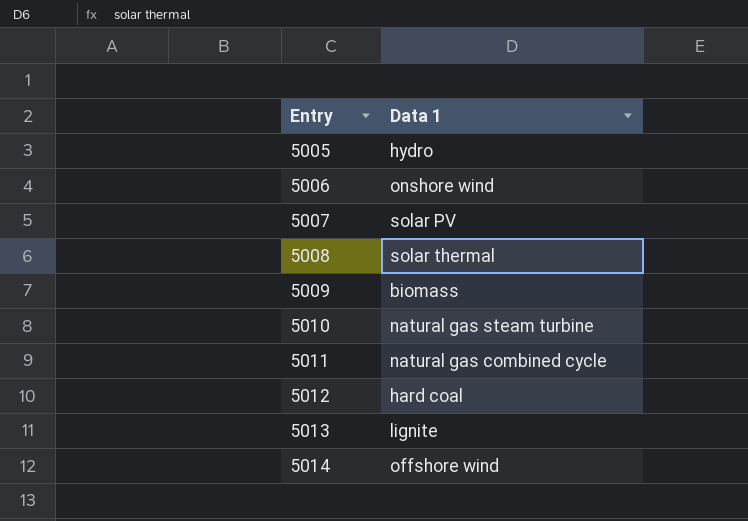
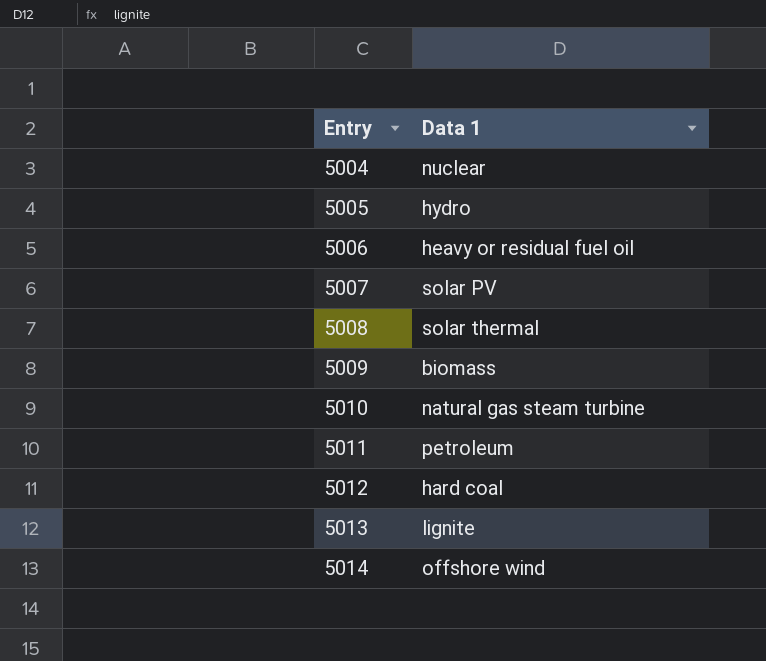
row 5004: none -> nuclear
5006 | Data 1: onshore wind -> heavy or residual fuel oil
5011 | Data 1: natural gas combined cycle -> petroleum

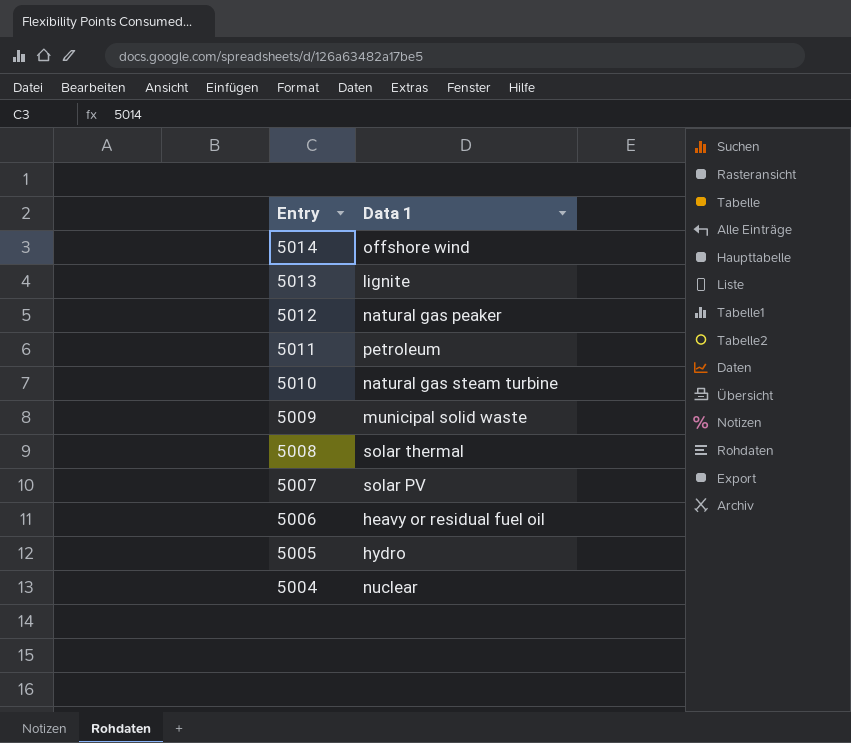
row order: Entry ascending -> Entry descending
5012 | Data 1: hard coal -> natural gas peaker
5009 | Data 1: biomass -> municipal solid waste

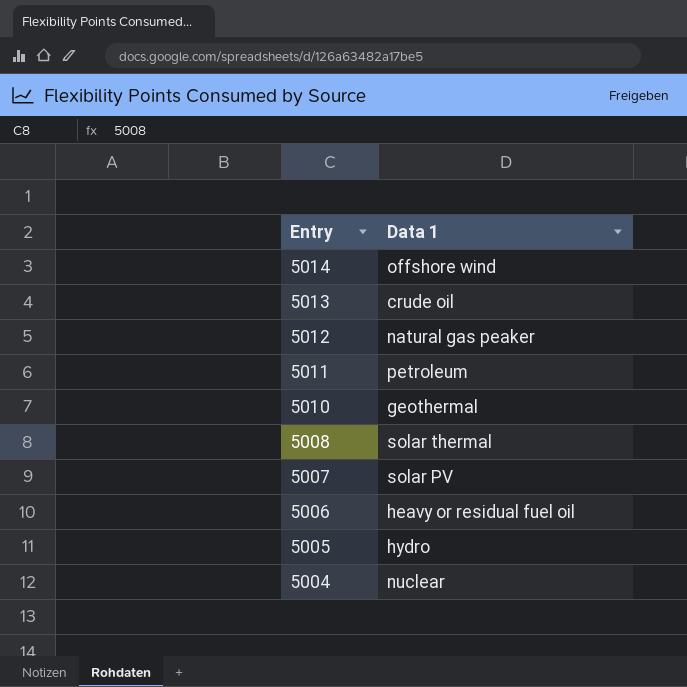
row 5009: municipal solid waste -> none
5013 | Data 1: lignite -> crude oil
5010 | Data 1: natural gas steam turbine -> geothermal

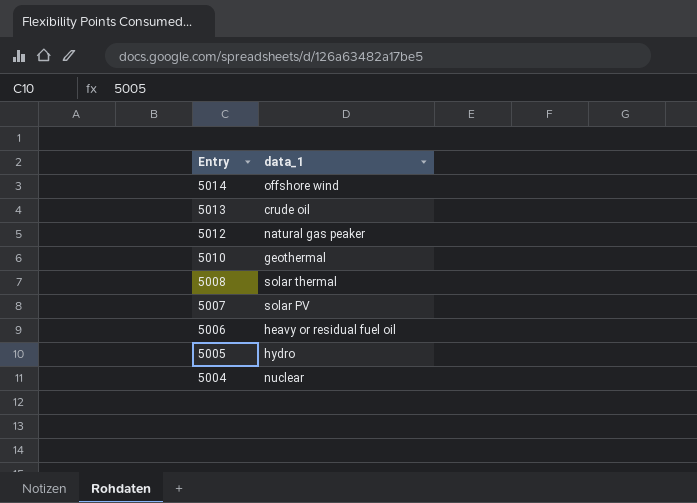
column name: Data 1 -> data_1
row 5011: petroleum -> none

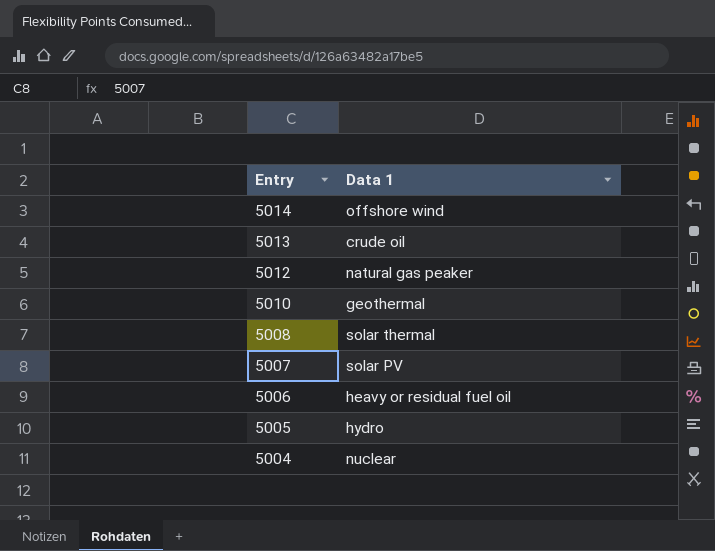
column name: data_1 -> Data 1

